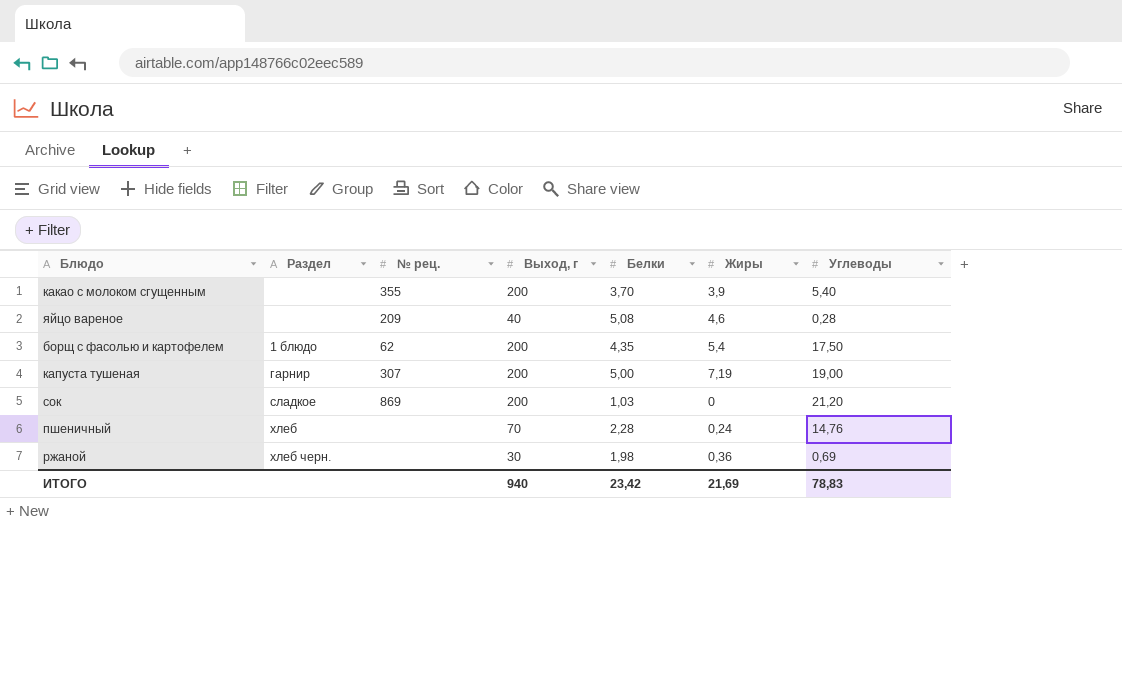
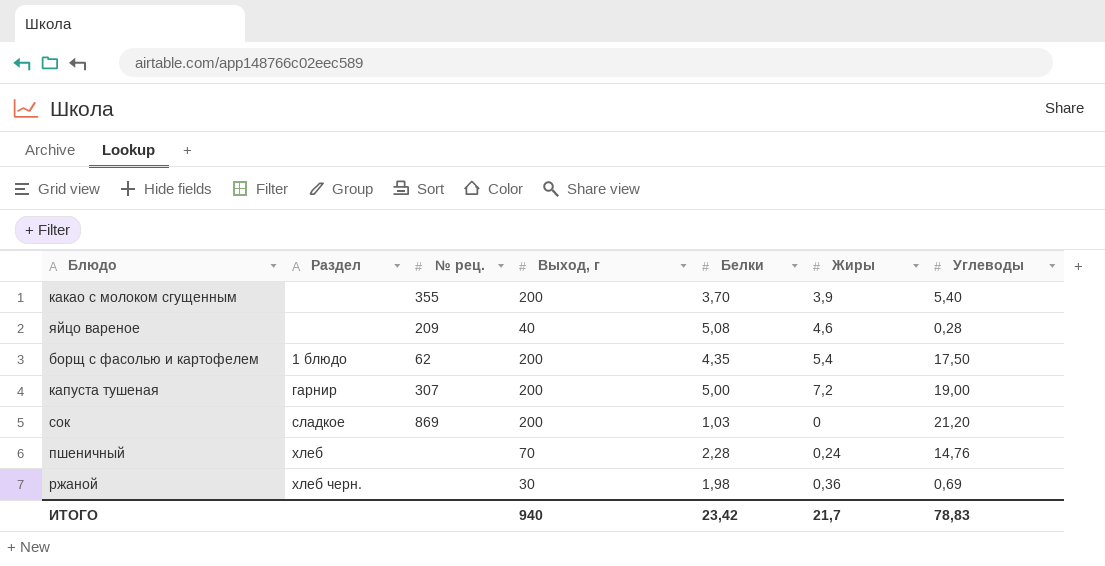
капуста тушеная | Жиры: 7,19 -> 7,2
ИТОГО | Жиры: 21,69 -> 21,7

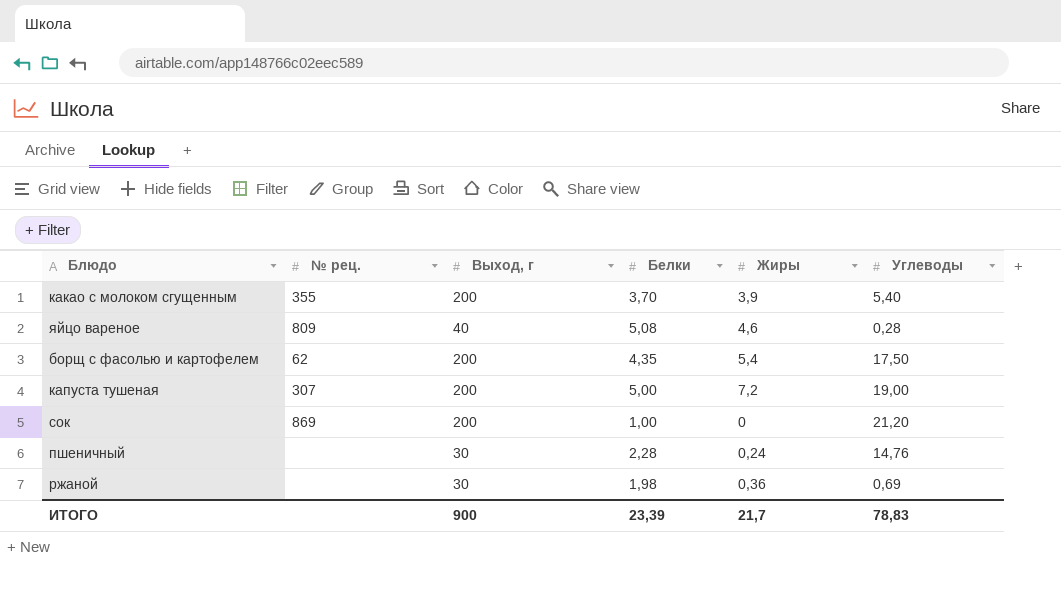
column Раздел | position: 2 -> none
яйцо вареное | № рец.: 209 -> 809
сок | Белки: 1,03 -> 1,00
пшеничный | Выход, г: 70 -> 30
ИТОГО | Выход, г: 940 -> 900
ИТОГО | Белки: 23,42 -> 23,39

